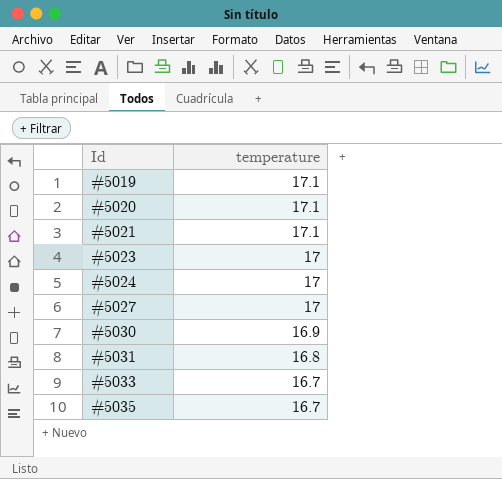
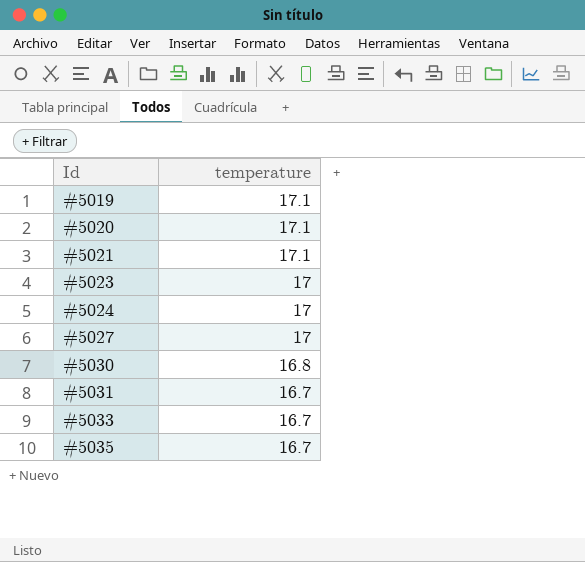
#5030 | temperature: 16.9 -> 16.8
#5031 | temperature: 16.8 -> 16.7

